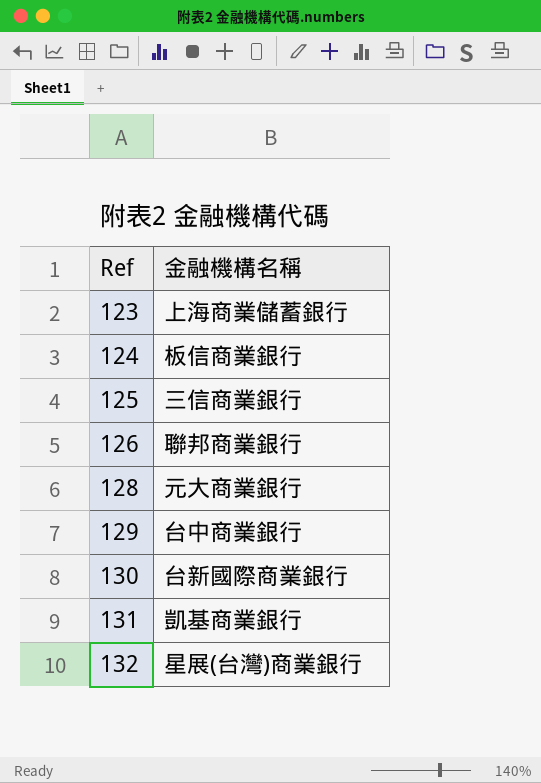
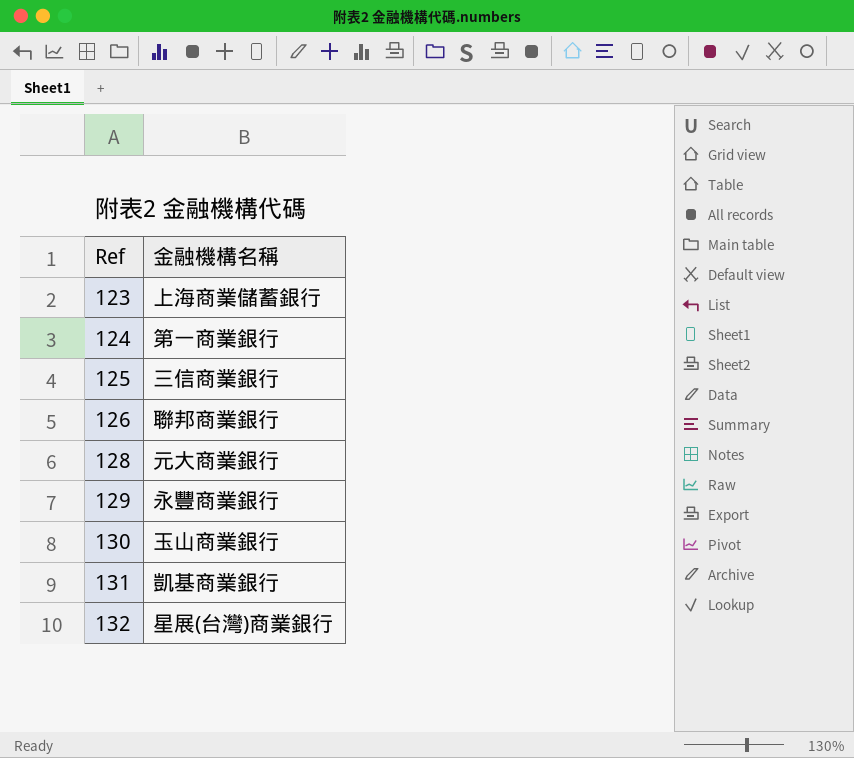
124 | 金融機構名稱: 板信商業銀行 -> 第一商業銀行
129 | 金融機構名稱: 台中商業銀行 -> 永豐商業銀行
130 | 金融機構名稱: 台新國際商業銀行 -> 玉山商業銀行

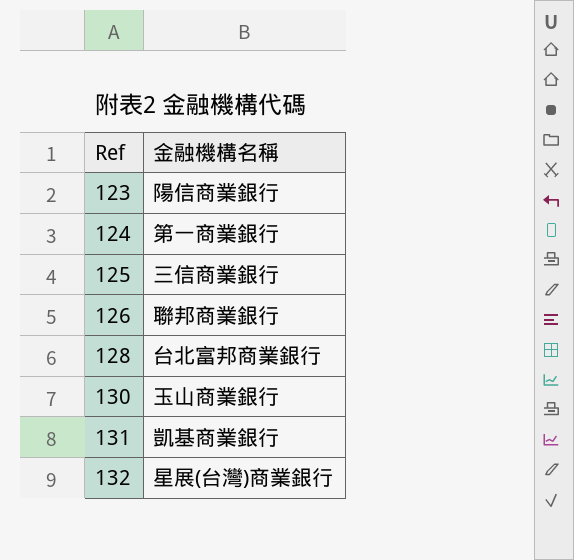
row 129: 永豐商業銀行 -> none
123 | 金融機構名稱: 上海商業儲蓄銀行 -> 陽信商業銀行
128 | 金融機構名稱: 元大商業銀行 -> 台北富邦商業銀行

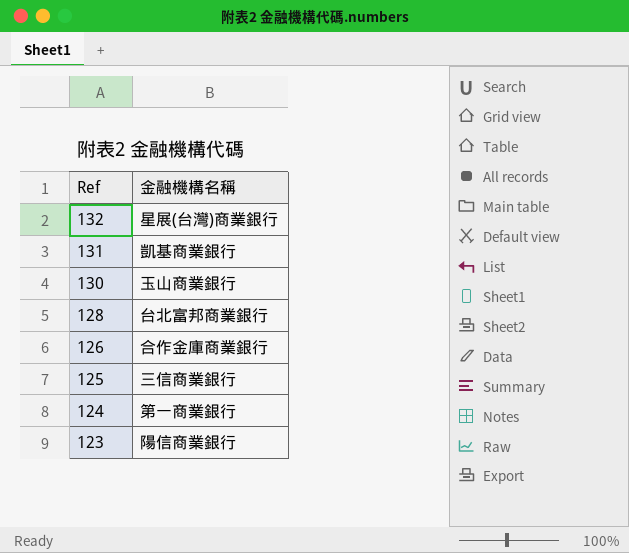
row order: Ref ascending -> Ref descending
126 | 金融機構名稱: 聯邦商業銀行 -> 合作金庫商業銀行

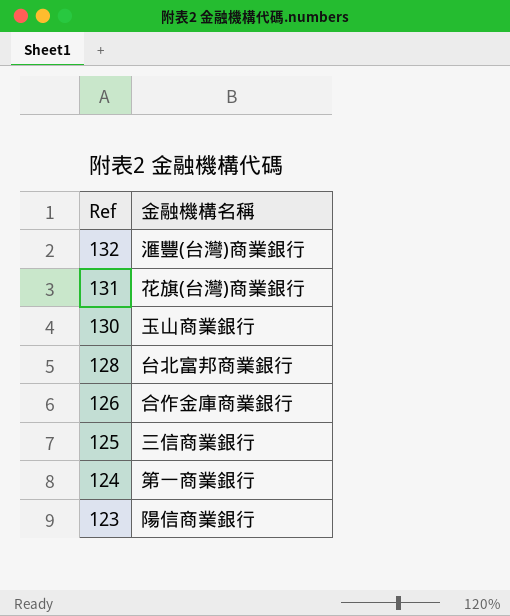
132 | 金融機構名稱: 星展(台灣)商業銀行 -> 滙豐(台灣)商業銀行
131 | 金融機構名稱: 凱基商業銀行 -> 花旗(台灣)商業銀行

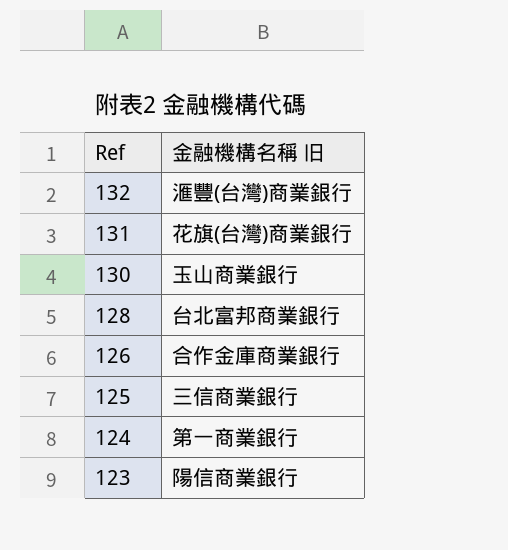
column name: 金融機構名稱 -> 金融機構名稱 旧

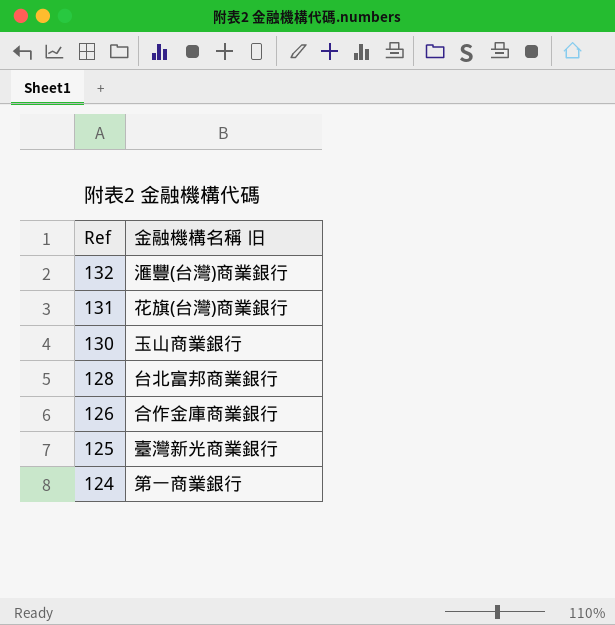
row 123: 陽信商業銀行 -> none
125 | 金融機構名稱 旧: 三信商業銀行 -> 臺灣新光商業銀行

